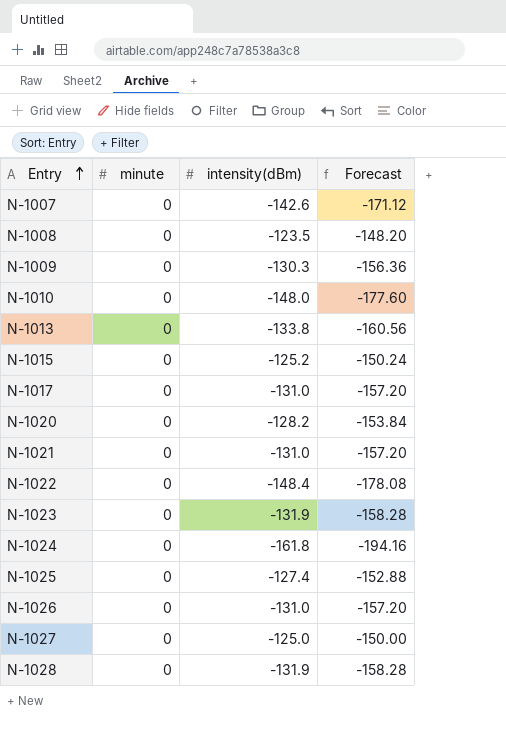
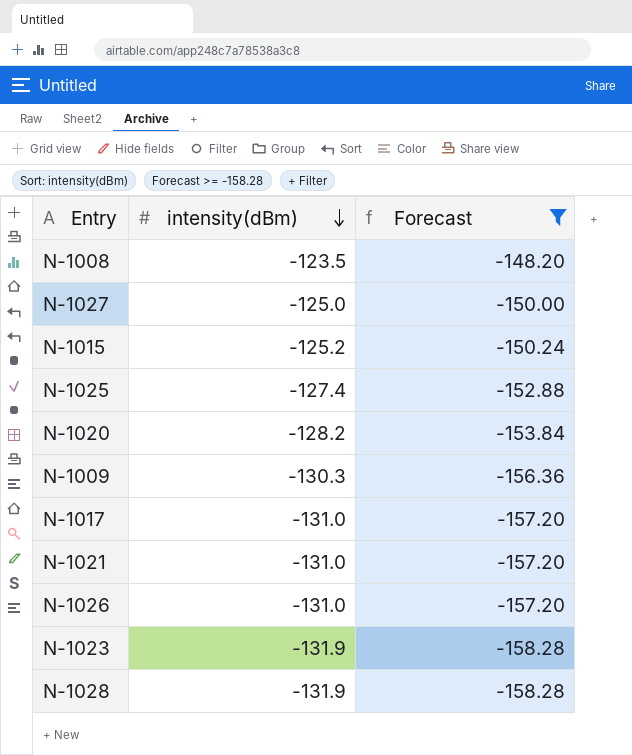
filter: none -> Forecast >= -158.28
row order: Entry ascending -> intensity(dBm) descending
column minute | position: 2 -> none

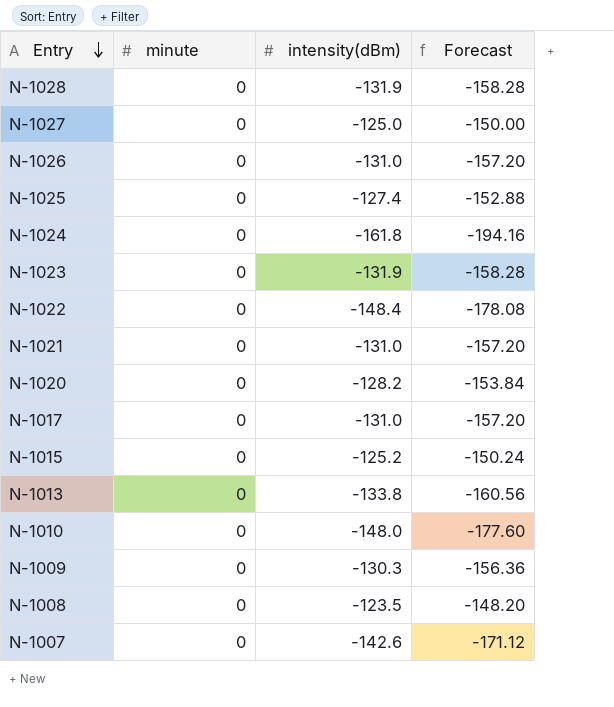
filter: Forecast >= -158.28 -> none
row order: intensity(dBm) descending -> Entry descending
column minute | position: none -> 2

